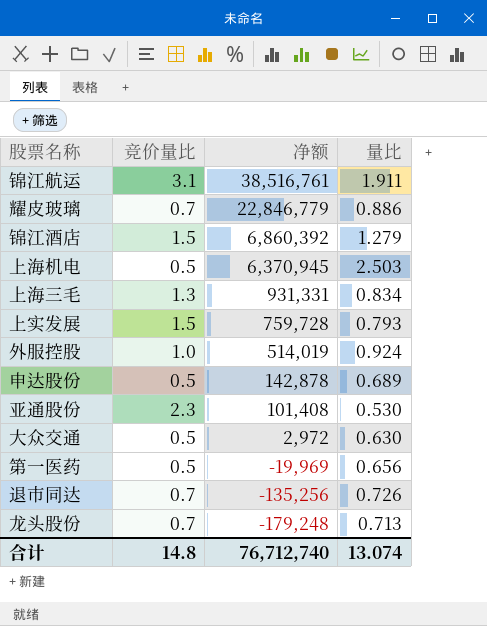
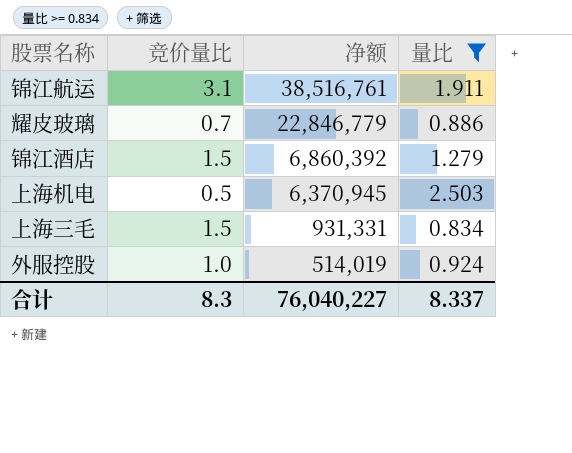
filter: none -> 量比 >= 0.834
上海三毛 | 竞价量比: 1.3 -> 1.5
合计 | 竞价量比: 14.8 -> 8.3
合计 | 净额: 76,712,740 -> 76,040,227
合计 | 量比: 13.074 -> 8.337

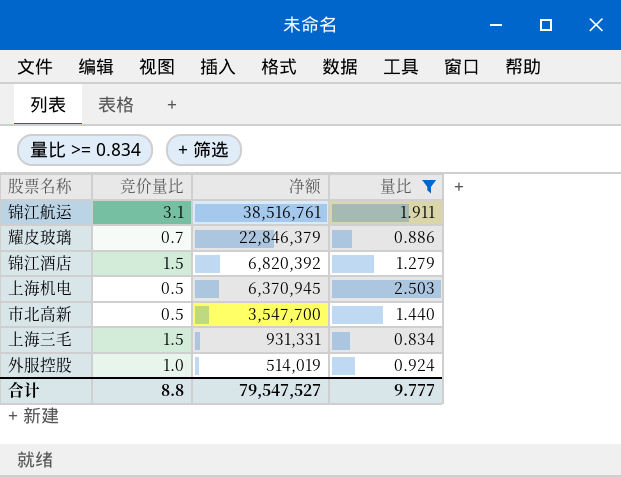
耀皮玻璃 | 净额: 22,846,779 -> 22,846,379
锦江酒店 | 净额: 6,860,392 -> 6,820,392
row 市北高新: none -> 0.5 | 3,547,700 | 1.440
合计 | 竞价量比: 8.3 -> 8.8
合计 | 净额: 76,040,227 -> 79,547,527
合计 | 量比: 8.337 -> 9.777

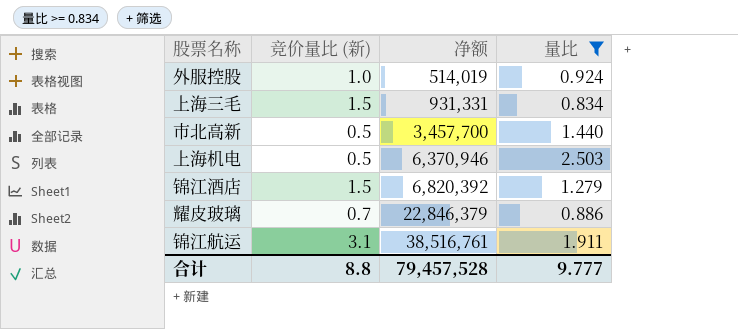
row order: 净额 descending -> 净额 ascending
column name: 竞价量比 -> 竞价量比 (新)
市北高新 | 净额: 3,547,700 -> 3,457,700
上海机电 | 净额: 6,370,945 -> 6,370,946
合计 | 净额: 79,547,527 -> 79,457,528

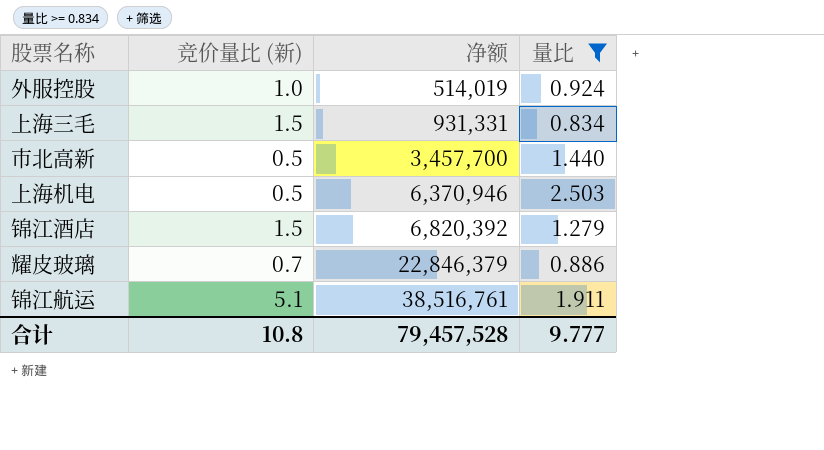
锦江航运 | 竞价量比 (新): 3.1 -> 5.1
合计 | 竞价量比 (新): 8.8 -> 10.8

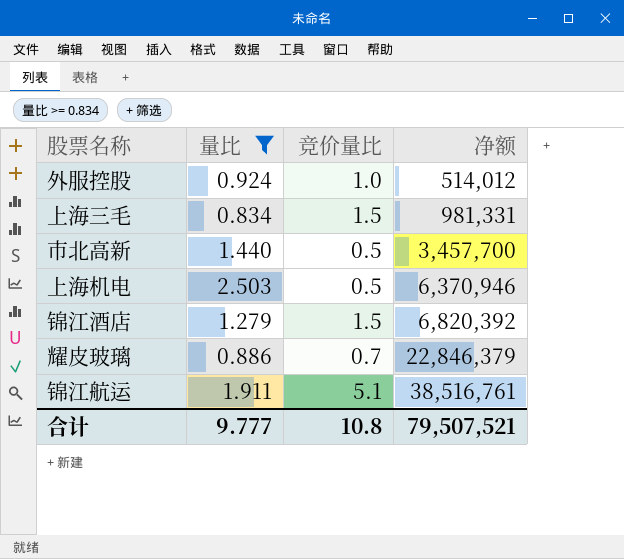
column 量比 | position: 4 -> 2
column name: 竞价量比 (新) -> 竞价量比
外服控股 | 净额: 514,019 -> 514,012
上海三毛 | 净额: 931,331 -> 981,331
合计 | 净额: 79,457,528 -> 79,507,521

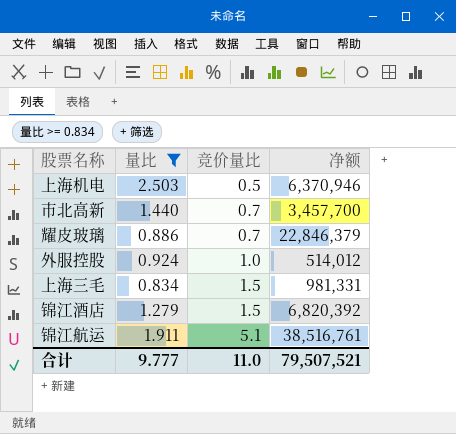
row order: 净额 ascending -> 竞价量比 ascending
市北高新 | 竞价量比: 0.5 -> 0.7
合计 | 竞价量比: 10.8 -> 11.0

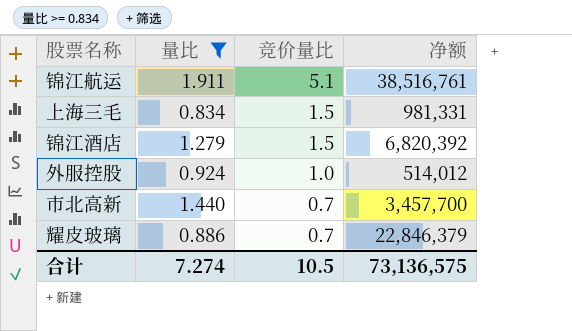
row order: 竞价量比 ascending -> 竞价量比 descending
row 上海机电: 2.503 | 0.5 | 6,370,946 -> none
合计 | 量比: 9.777 -> 7.274
合计 | 竞价量比: 11.0 -> 10.5
合计 | 净额: 79,507,521 -> 73,136,575

